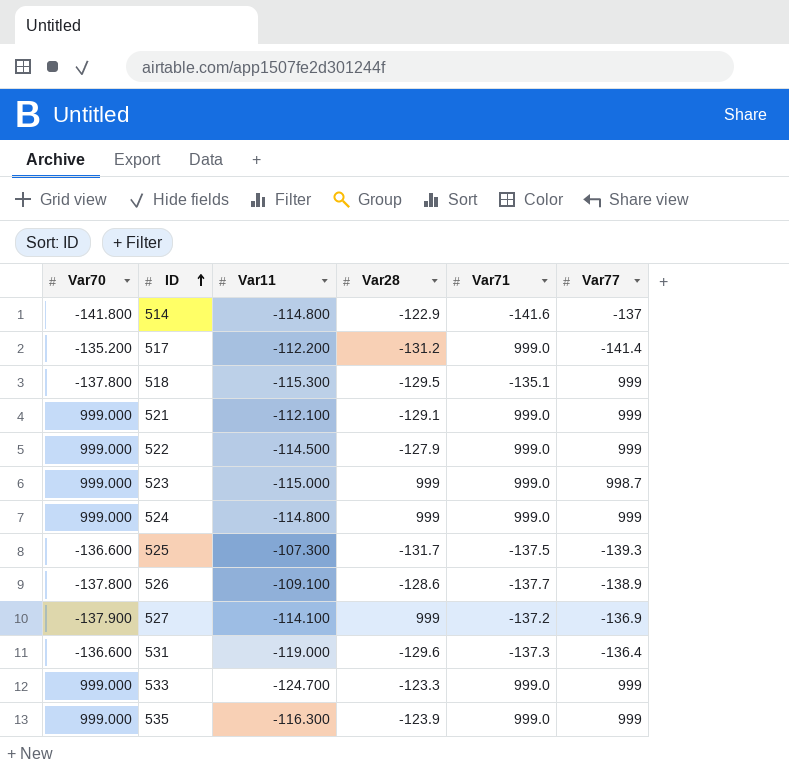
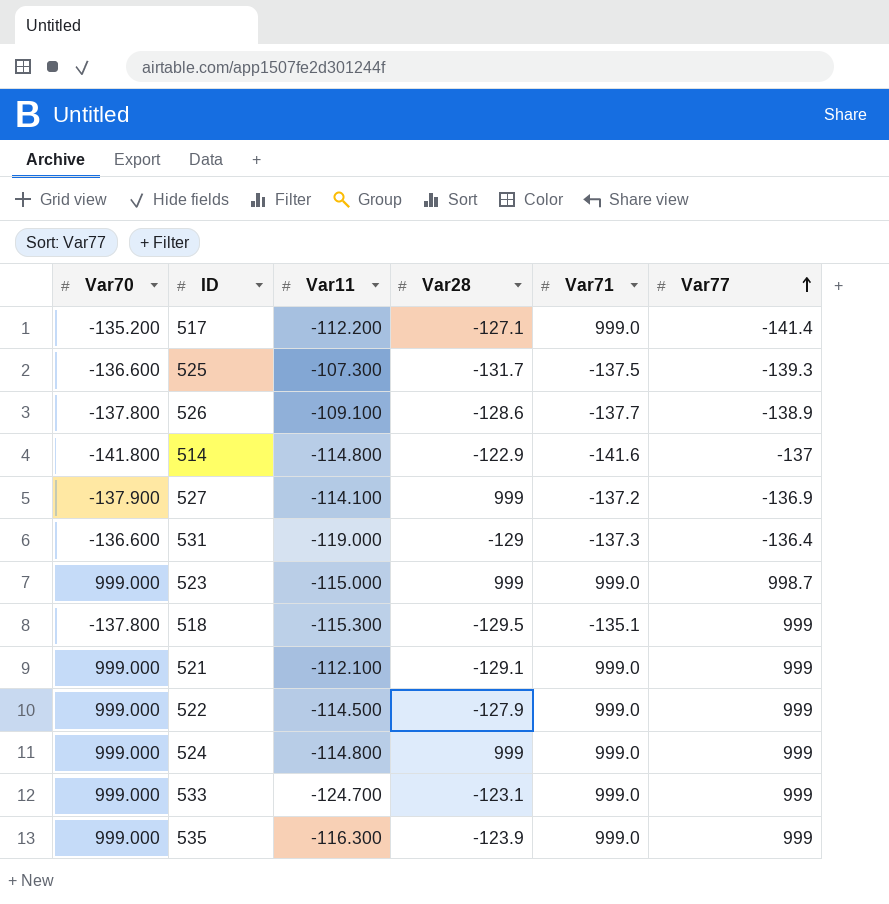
row order: ID ascending -> Var77 ascending
517 | Var28: -131.2 -> -127.1
531 | Var28: -129.6 -> -129
533 | Var28: -123.3 -> -123.1

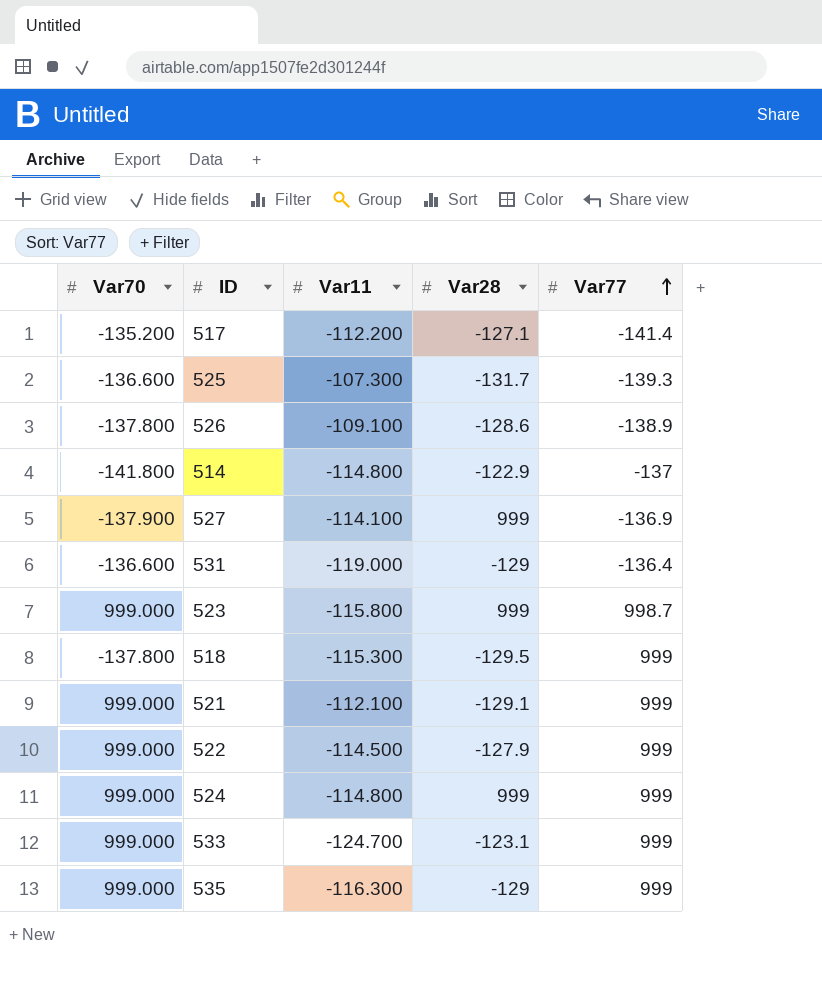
column Var71 | position: 5 -> none
523 | Var11: -115.000 -> -115.800
535 | Var28: -123.9 -> -129

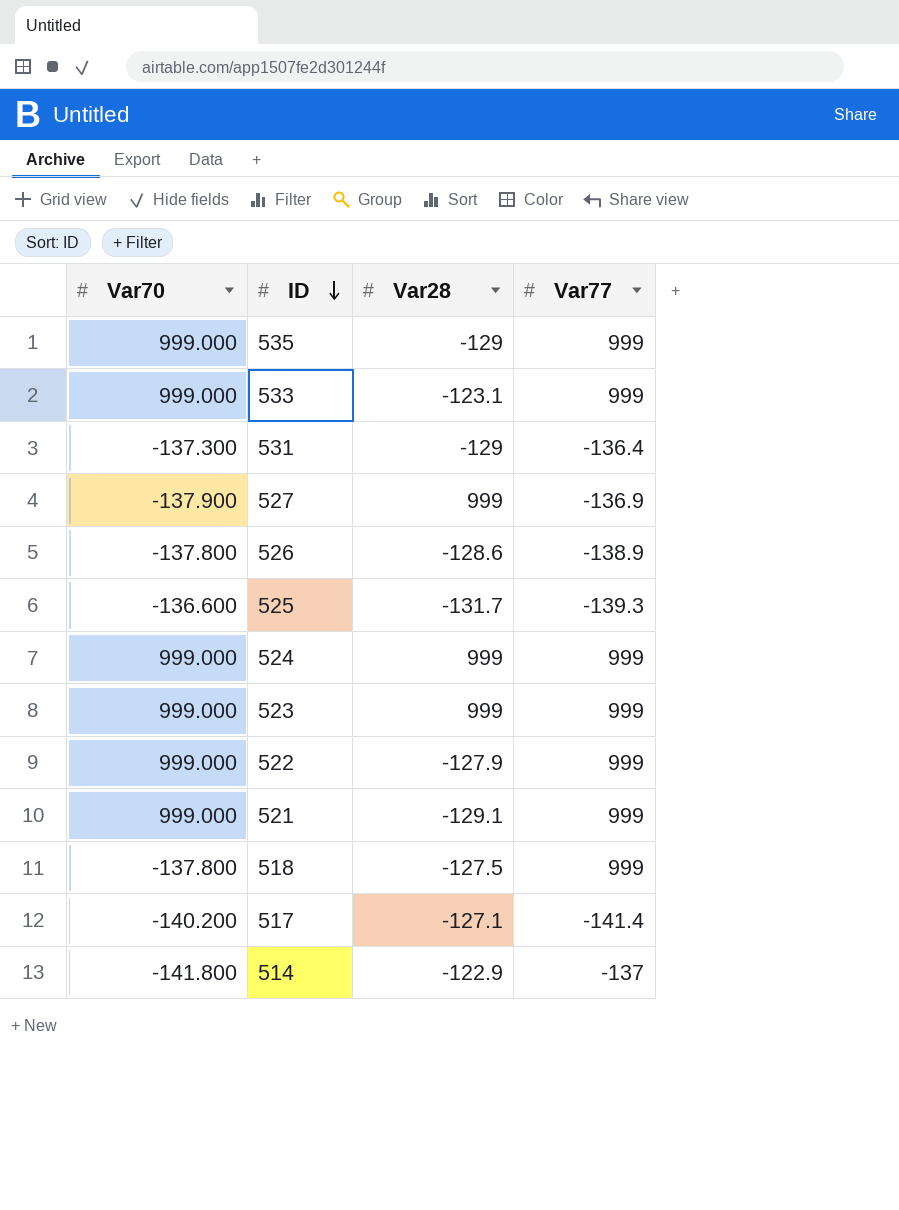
row order: Var77 ascending -> ID descending
column Var11 | position: 3 -> none
531 | Var70: -136.600 -> -137.300
523 | Var77: 998.7 -> 999
518 | Var28: -129.5 -> -127.5
517 | Var70: -135.200 -> -140.200

